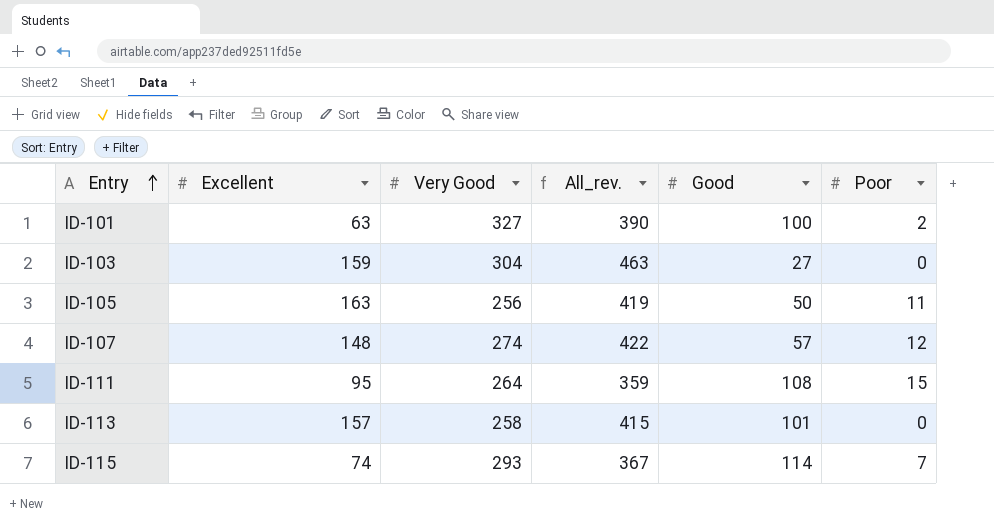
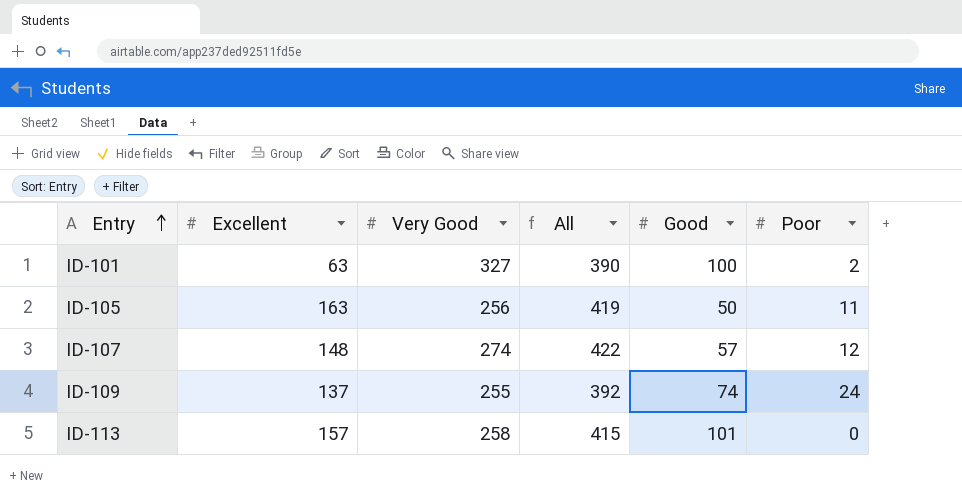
column name: All_rev. -> All
row ID-103: 159 | 304 | 463 | 27 | 0 -> none
row ID-111: 95 | 264 | 359 | 108 | 15 -> none
row ID-115: 74 | 293 | 367 | 114 | 7 -> none
row ID-109: none -> 137 | 255 | 392 | 74 | 24

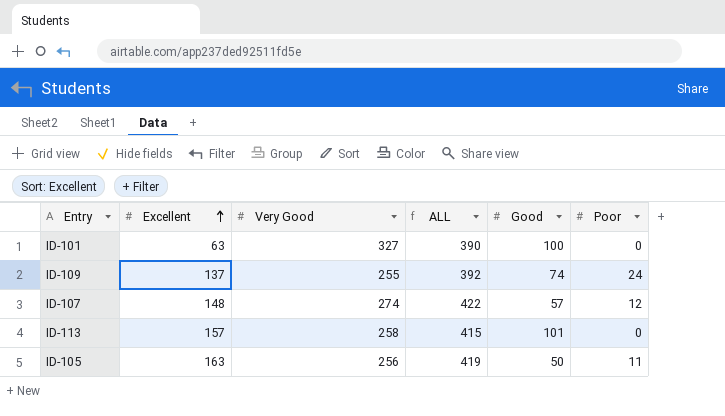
row order: Entry ascending -> Excellent ascending
column name: All -> ALL
ID-101 | Poor: 2 -> 0

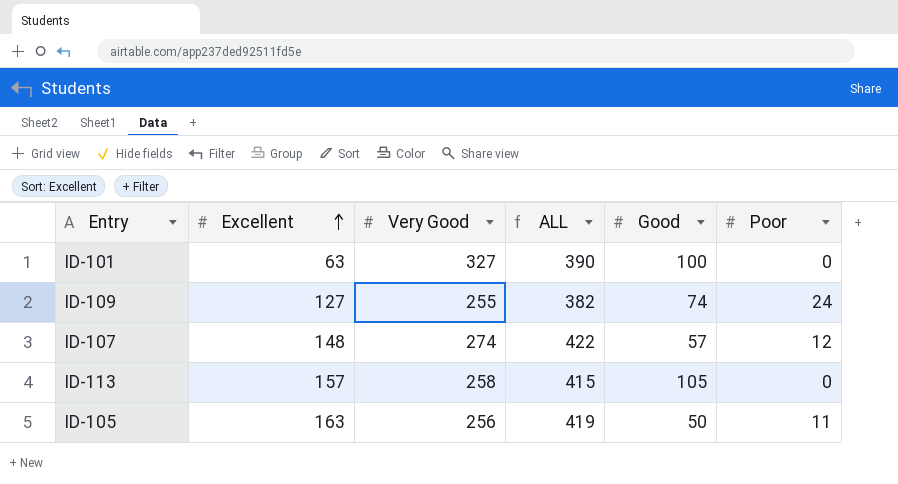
ID-109 | Excellent: 137 -> 127
ID-109 | ALL: 392 -> 382
ID-113 | Good: 101 -> 105

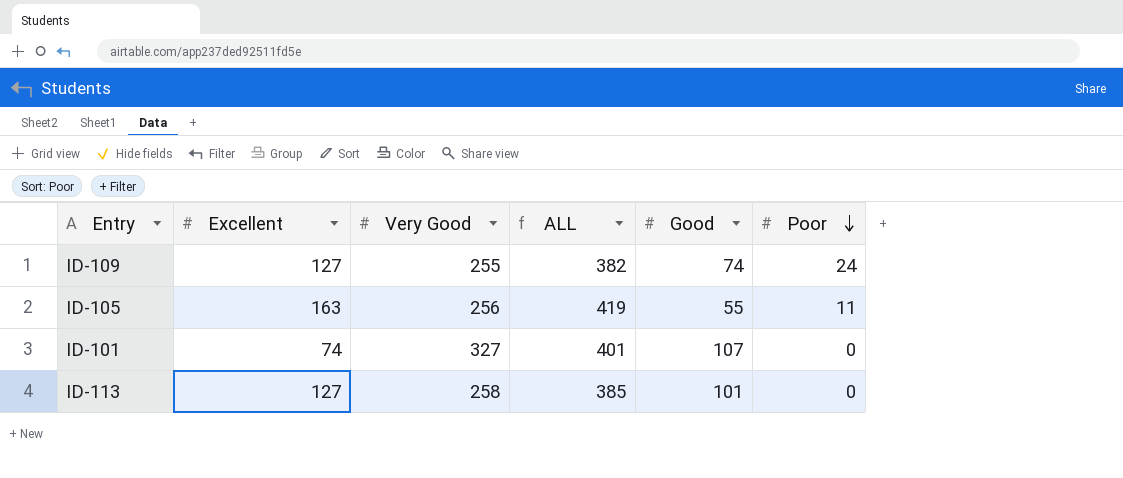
row order: Excellent ascending -> Poor descending
row ID-107: 148 | 274 | 422 | 57 | 12 -> none
ID-105 | Good: 50 -> 55
ID-101 | Excellent: 63 -> 74
ID-101 | ALL: 390 -> 401
ID-101 | Good: 100 -> 107
ID-113 | Excellent: 157 -> 127
ID-113 | ALL: 415 -> 385
ID-113 | Good: 105 -> 101

